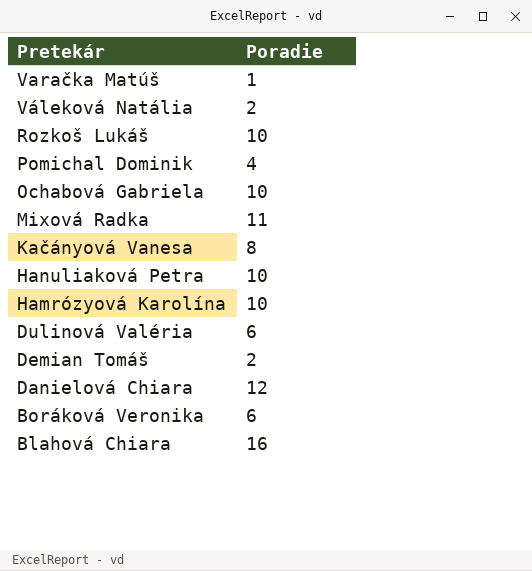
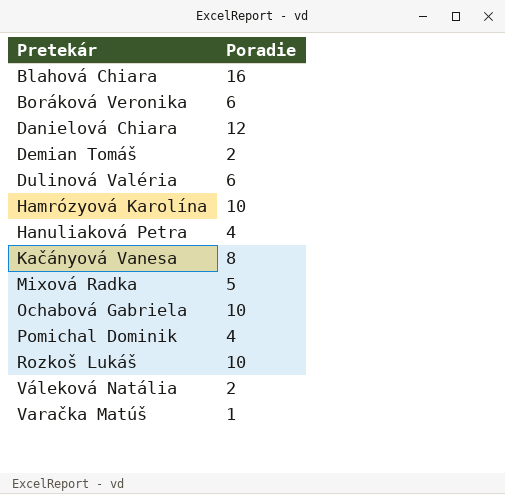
row order: Pretekár descending -> Pretekár ascending
Hanuliaková Petra | Poradie: 10 -> 4
Mixová Radka | Poradie: 11 -> 5

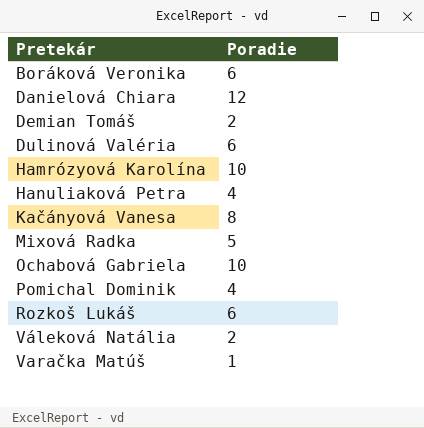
row Blahová Chiara: 16 -> none
Rozkoš Lukáš | Poradie: 10 -> 6

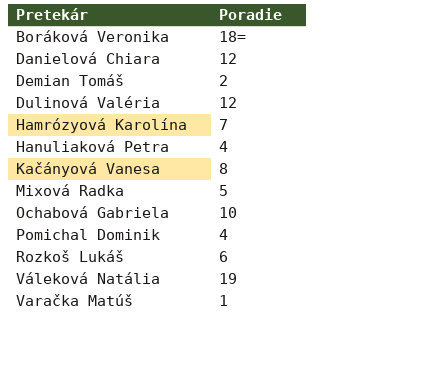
Boráková Veronika | Poradie: 6 -> 18=
Dulinová Valéria | Poradie: 6 -> 12
Hamrózyová Karolína | Poradie: 10 -> 7
Váleková Natália | Poradie: 2 -> 19

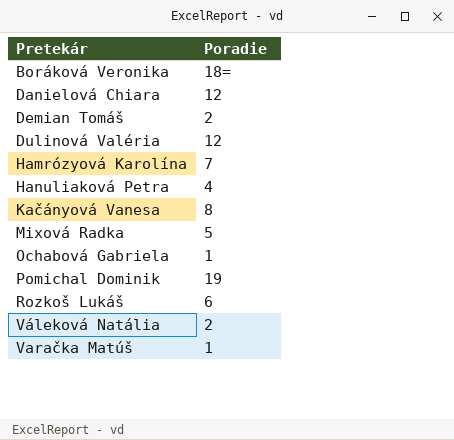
Ochabová Gabriela | Poradie: 10 -> 1
Pomichal Dominik | Poradie: 4 -> 19
Váleková Natália | Poradie: 19 -> 2

